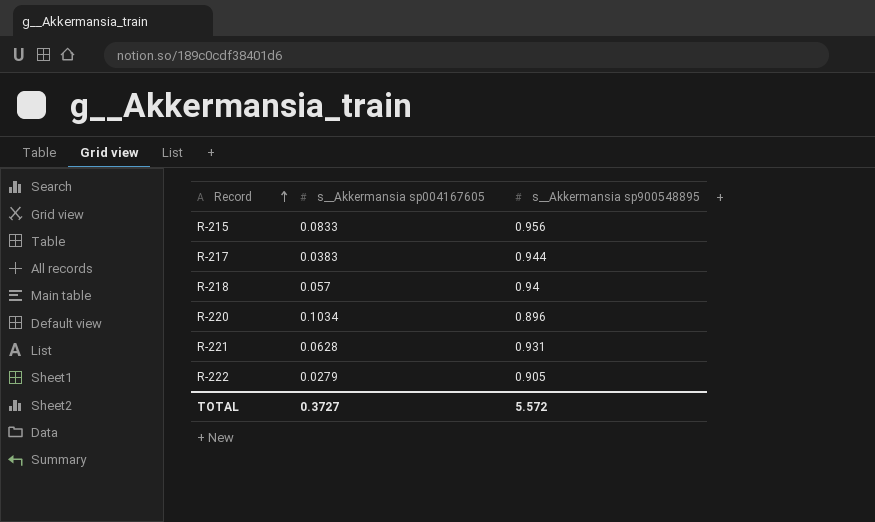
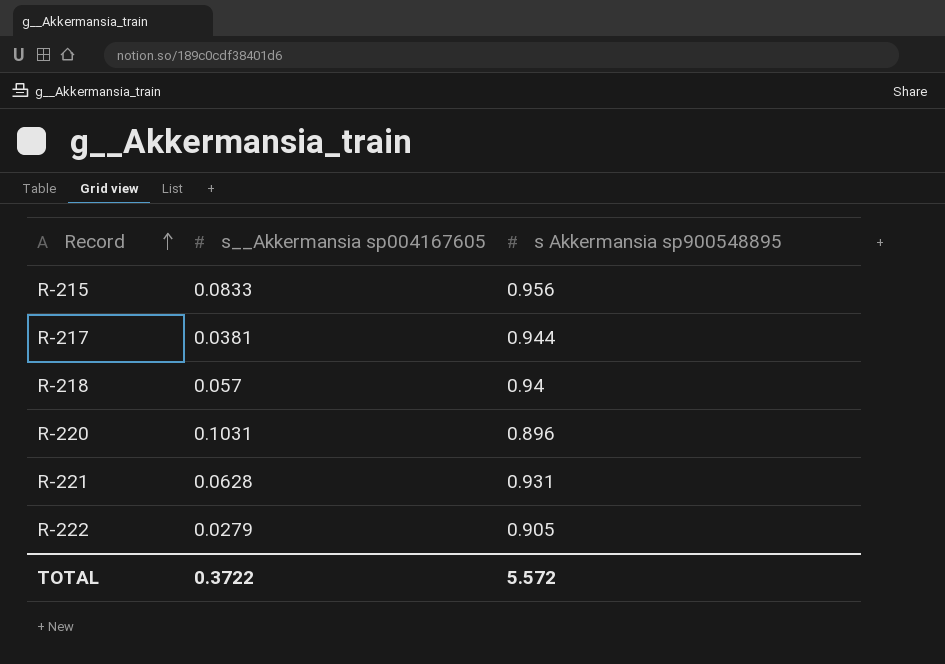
column name: s__Akkermansia sp900548895 -> s Akkermansia sp900548895
R-217 | s__Akkermansia sp004167605: 0.0383 -> 0.0381
R-220 | s__Akkermansia sp004167605: 0.1034 -> 0.1031
TOTAL | s__Akkermansia sp004167605: 0.3727 -> 0.3722

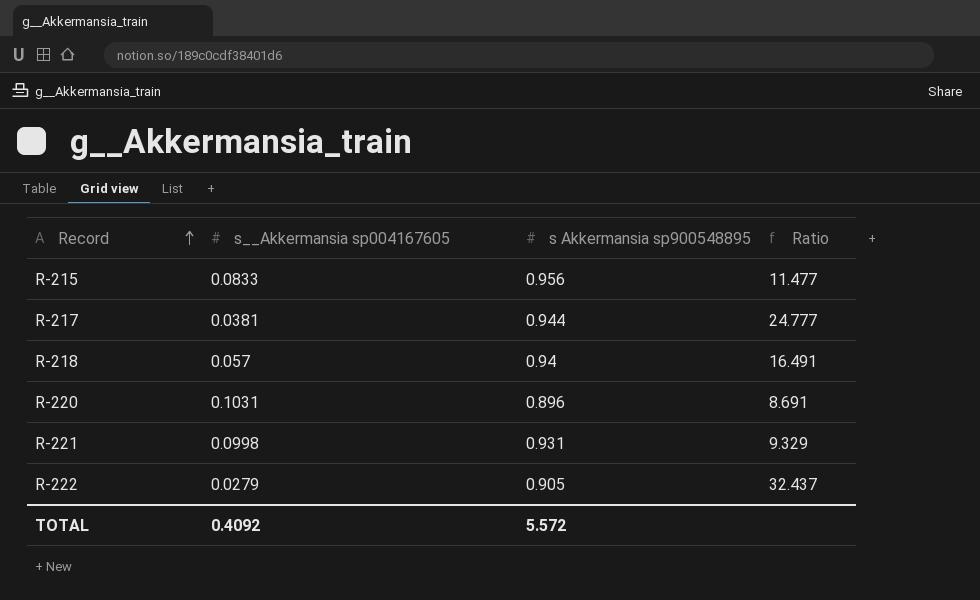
column Ratio | formula: none -> [s Akkermansia sp900548895] / [s__Akkermansia sp004167605]
R-221 | s__Akkermansia sp004167605: 0.0628 -> 0.0998
TOTAL | s__Akkermansia sp004167605: 0.3722 -> 0.4092

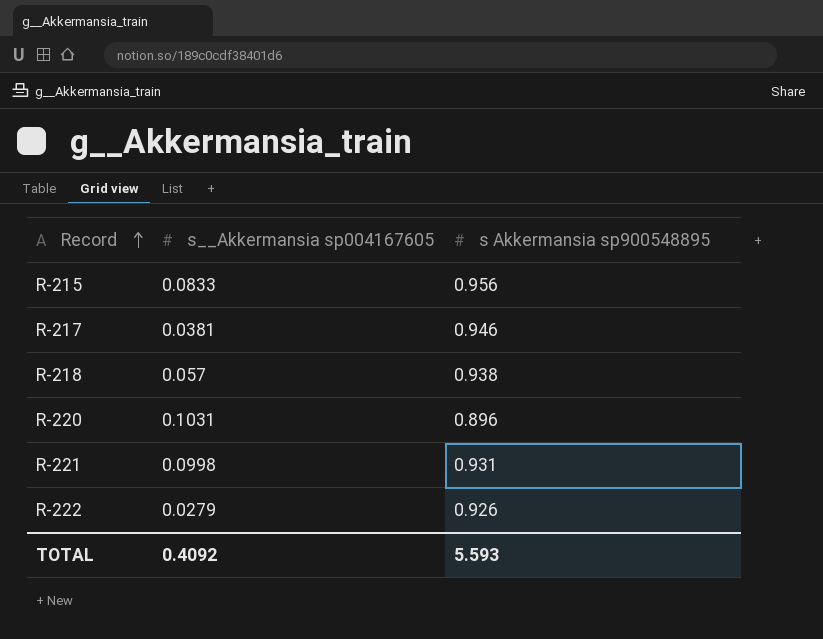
column Ratio | formula: [s Akkermansia sp900548895] / [s__Akkermansia sp004167605] -> none
R-217 | s Akkermansia sp900548895: 0.944 -> 0.946
R-218 | s Akkermansia sp900548895: 0.94 -> 0.938
R-222 | s Akkermansia sp900548895: 0.905 -> 0.926
TOTAL | s Akkermansia sp900548895: 5.572 -> 5.593

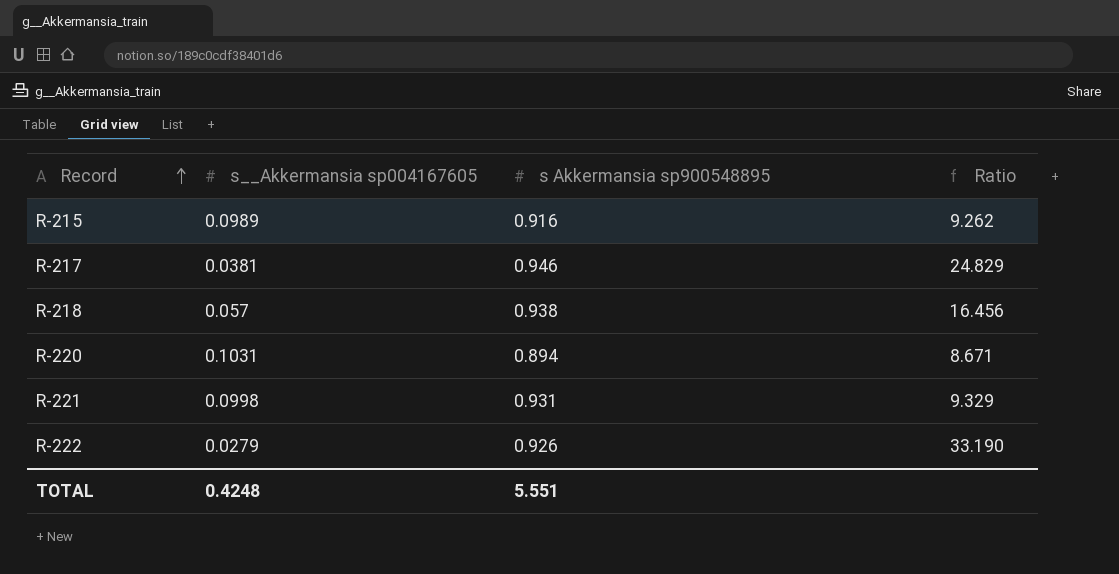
column Ratio | formula: none -> [s Akkermansia sp900548895] / [s__Akkermansia sp004167605]
R-215 | s__Akkermansia sp004167605: 0.0833 -> 0.0989
R-215 | s Akkermansia sp900548895: 0.956 -> 0.916
R-220 | s Akkermansia sp900548895: 0.896 -> 0.894
TOTAL | s__Akkermansia sp004167605: 0.4092 -> 0.4248
TOTAL | s Akkermansia sp900548895: 5.593 -> 5.551

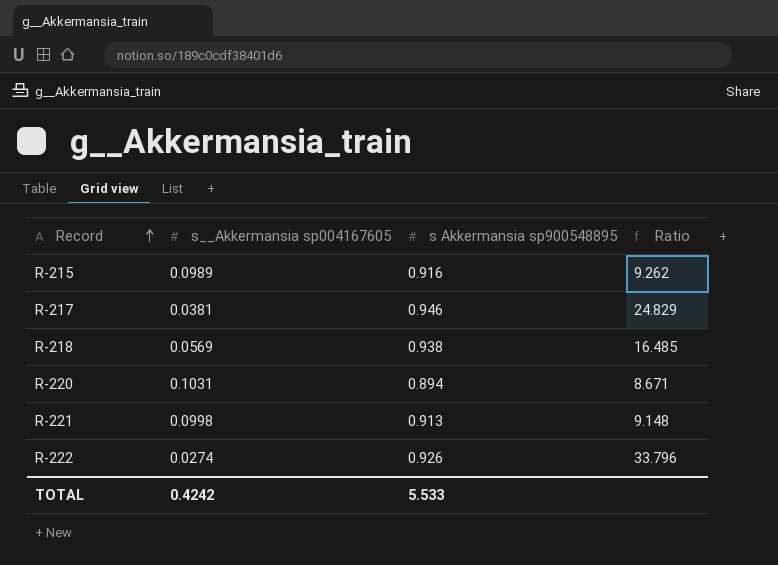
R-218 | s__Akkermansia sp004167605: 0.057 -> 0.0569
R-218 | Ratio: 16.456 -> 16.485
R-221 | s Akkermansia sp900548895: 0.931 -> 0.913
R-221 | Ratio: 9.329 -> 9.148
R-222 | s__Akkermansia sp004167605: 0.0279 -> 0.0274
R-222 | Ratio: 33.190 -> 33.796
TOTAL | s__Akkermansia sp004167605: 0.4248 -> 0.4242
TOTAL | s Akkermansia sp900548895: 5.551 -> 5.533

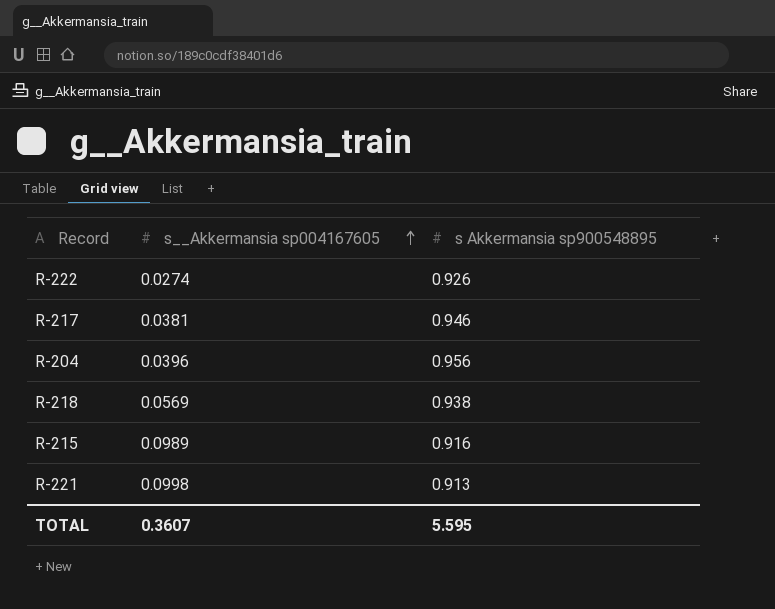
row order: Record ascending -> s__Akkermansia sp004167605 ascending
column Ratio | formula: [s Akkermansia sp900548895] / [s__Akkermansia sp004167605] -> none
row R-220: 0.1031 | 0.894 | 8.671 -> none
row R-204: none -> 0.0396 | 0.956
TOTAL | s__Akkermansia sp004167605: 0.4242 -> 0.3607
TOTAL | s Akkermansia sp900548895: 5.533 -> 5.595

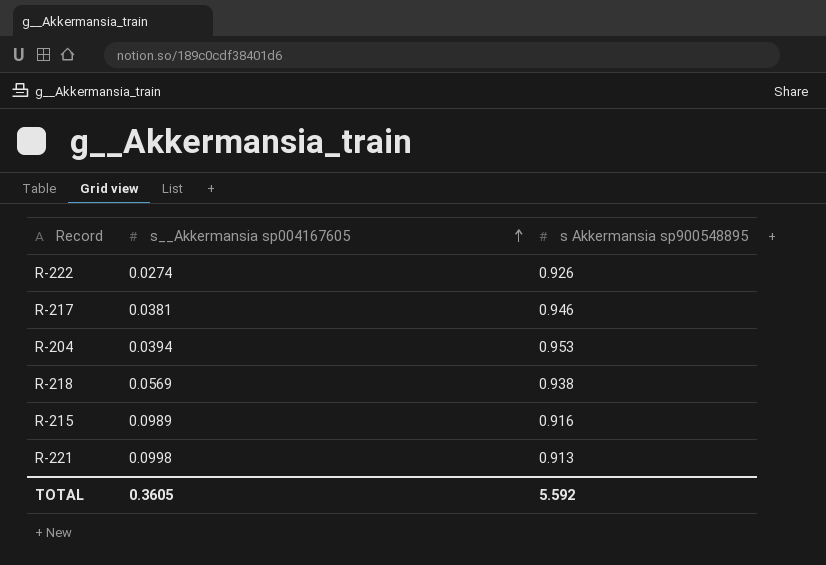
R-204 | s__Akkermansia sp004167605: 0.0396 -> 0.0394
R-204 | s Akkermansia sp900548895: 0.956 -> 0.953
TOTAL | s__Akkermansia sp004167605: 0.3607 -> 0.3605
TOTAL | s Akkermansia sp900548895: 5.595 -> 5.592

